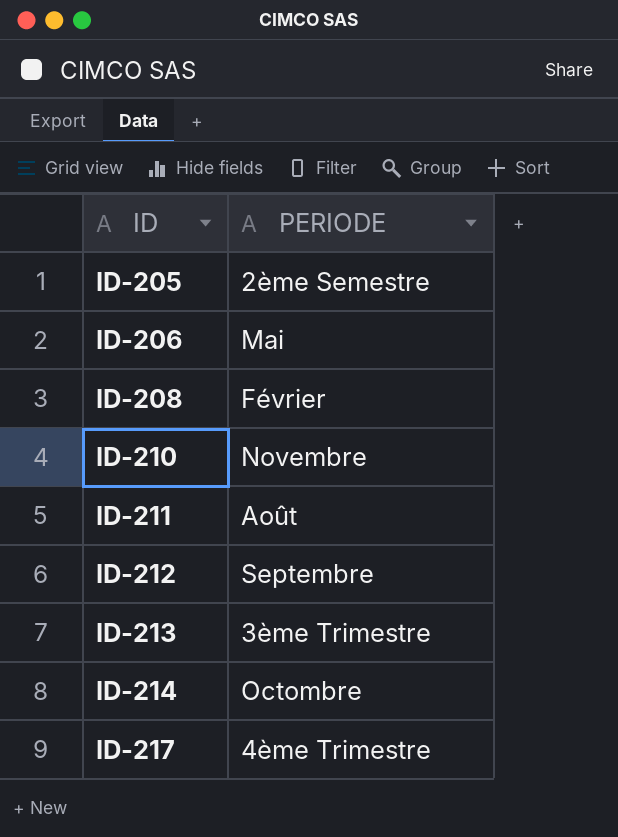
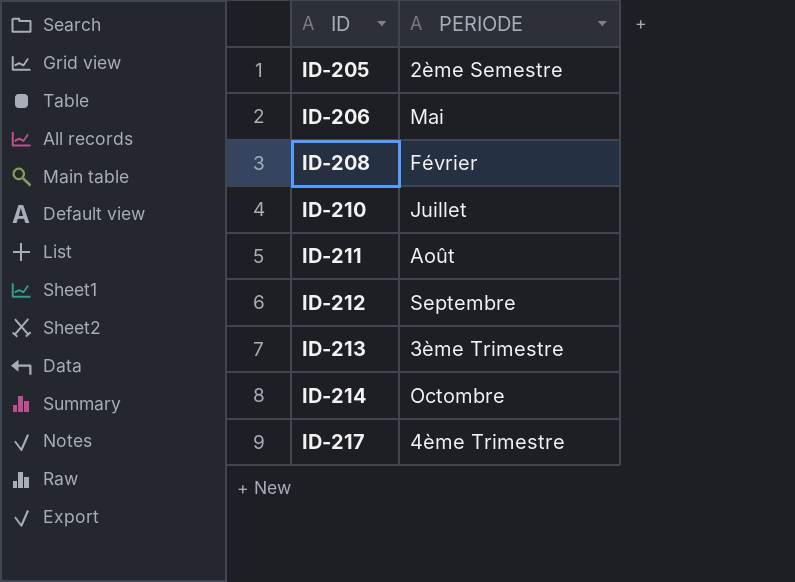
ID-210 | PERIODE: Novembre -> Juillet

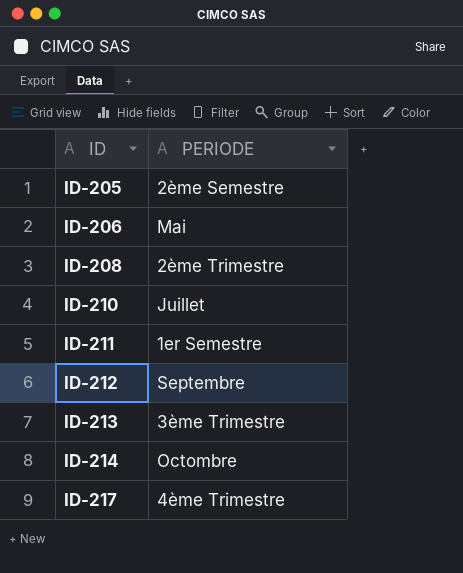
ID-208 | PERIODE: Février -> 2ème Trimestre
ID-211 | PERIODE: Août -> 1er Semestre

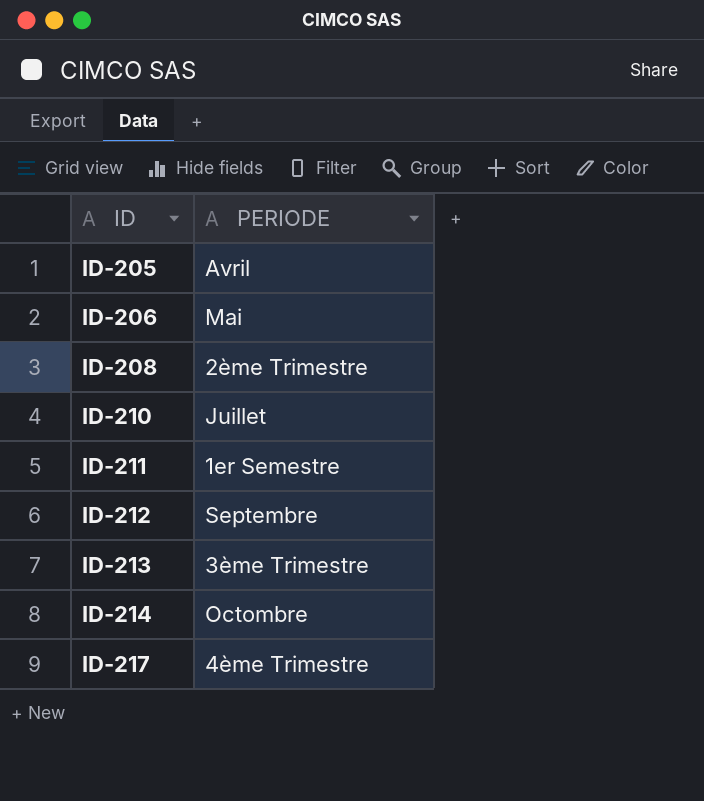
ID-205 | PERIODE: 2ème Semestre -> Avril

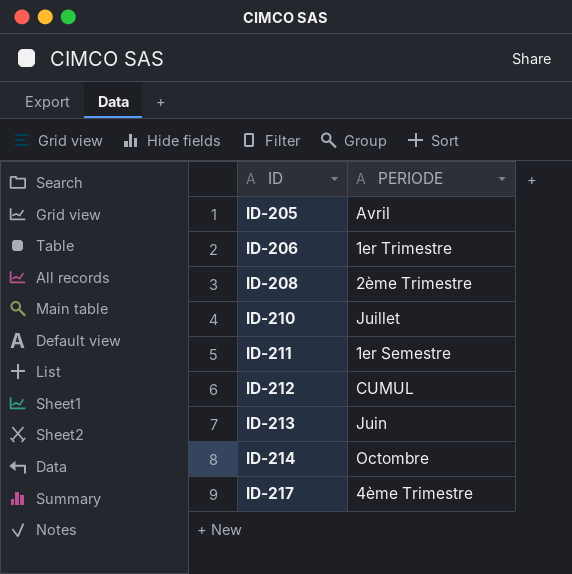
ID-206 | PERIODE: Mai -> 1er Trimestre
ID-212 | PERIODE: Septembre -> CUMUL
ID-213 | PERIODE: 3ème Trimestre -> Juin

